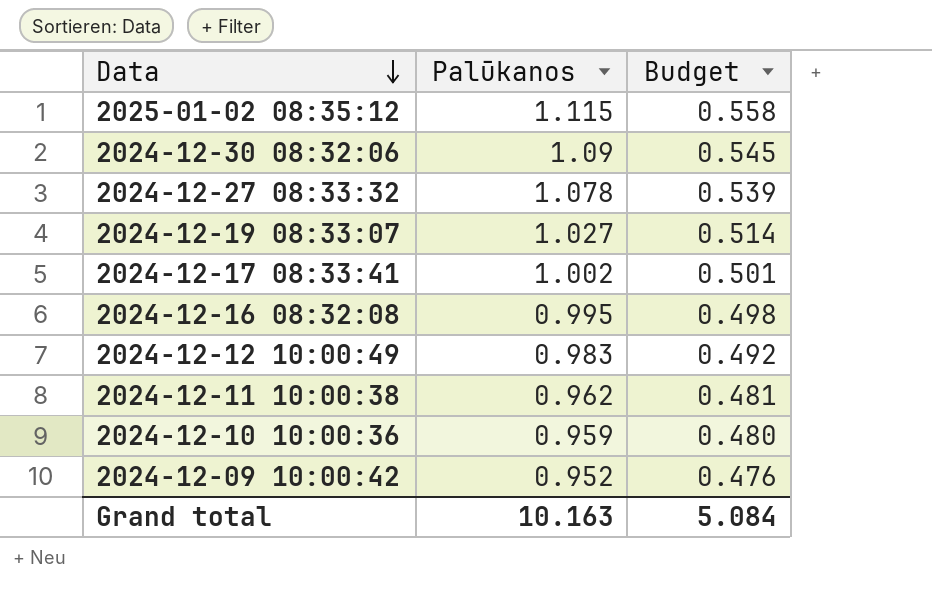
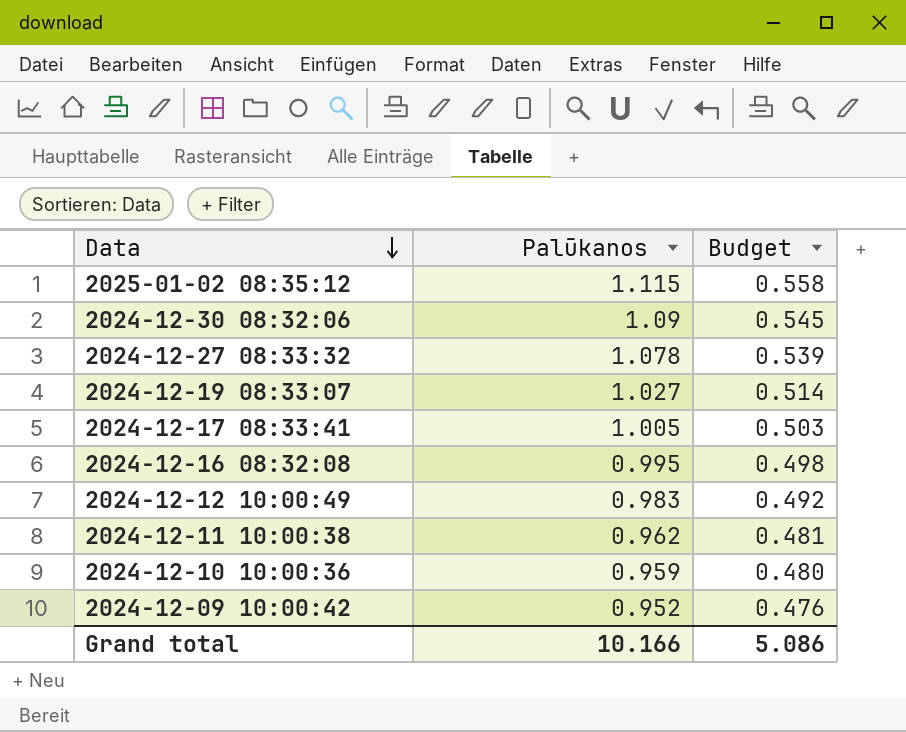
2024-12-17 08:33:41 | Palūkanos: 1.002 -> 1.005
2024-12-17 08:33:41 | Budget: 0.501 -> 0.503
Grand total | Palūkanos: 10.163 -> 10.166
Grand total | Budget: 5.084 -> 5.086

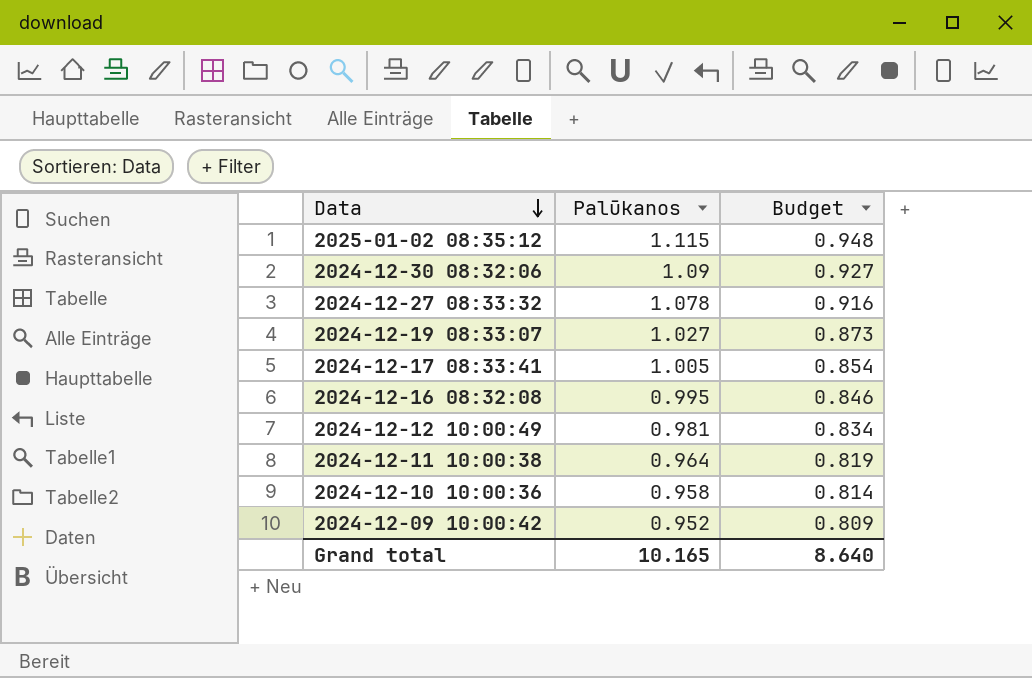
column Budget | formula: [Palūkanos] * 0.5 -> [Palūkanos] * 0.85
2024-12-12 10:00:49 | Palūkanos: 0.983 -> 0.981
2024-12-11 10:00:38 | Palūkanos: 0.962 -> 0.964
2024-12-10 10:00:36 | Palūkanos: 0.959 -> 0.958
Grand total | Palūkanos: 10.166 -> 10.165
Grand total | Budget: 5.086 -> 8.640

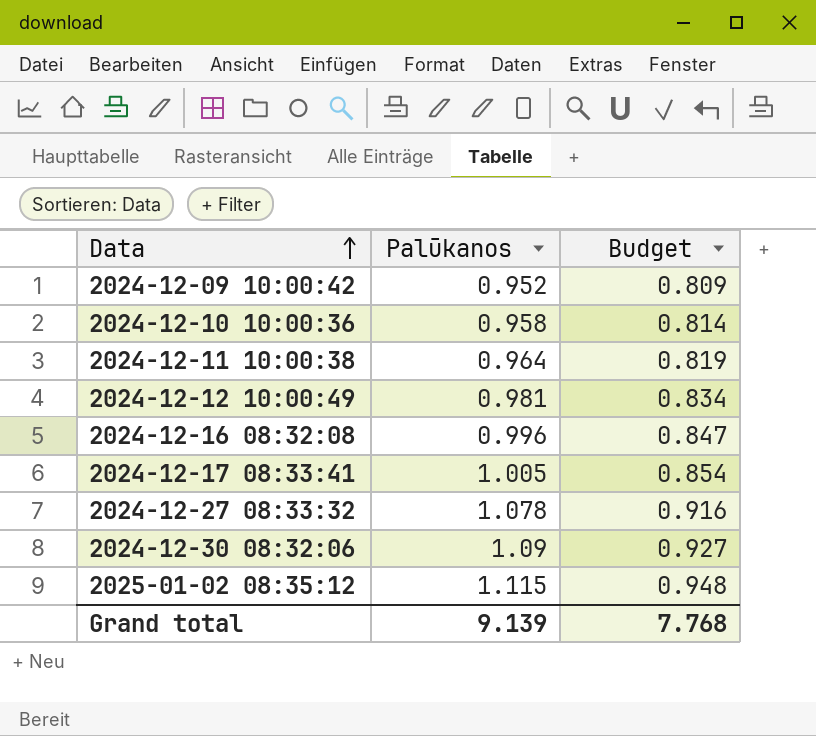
row order: Data descending -> Data ascending
row 2024-12-19 08:33:07: 1.027 | 0.873 -> none
2024-12-16 08:32:08 | Palūkanos: 0.995 -> 0.996
2024-12-16 08:32:08 | Budget: 0.846 -> 0.847
Grand total | Palūkanos: 10.165 -> 9.139
Grand total | Budget: 8.640 -> 7.768

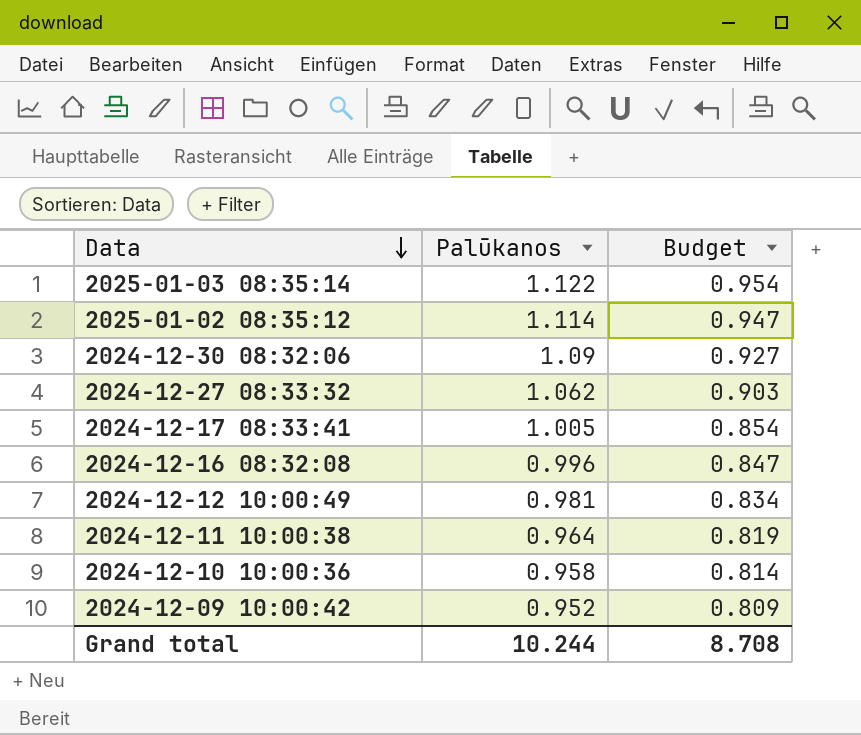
row order: Data ascending -> Data descending
row 2025-01-03 08:35:14: none -> 1.122 | 0.954
2025-01-02 08:35:12 | Palūkanos: 1.115 -> 1.114
2025-01-02 08:35:12 | Budget: 0.948 -> 0.947
2024-12-27 08:33:32 | Palūkanos: 1.078 -> 1.062
2024-12-27 08:33:32 | Budget: 0.916 -> 0.903
Grand total | Palūkanos: 9.139 -> 10.244
Grand total | Budget: 7.768 -> 8.708

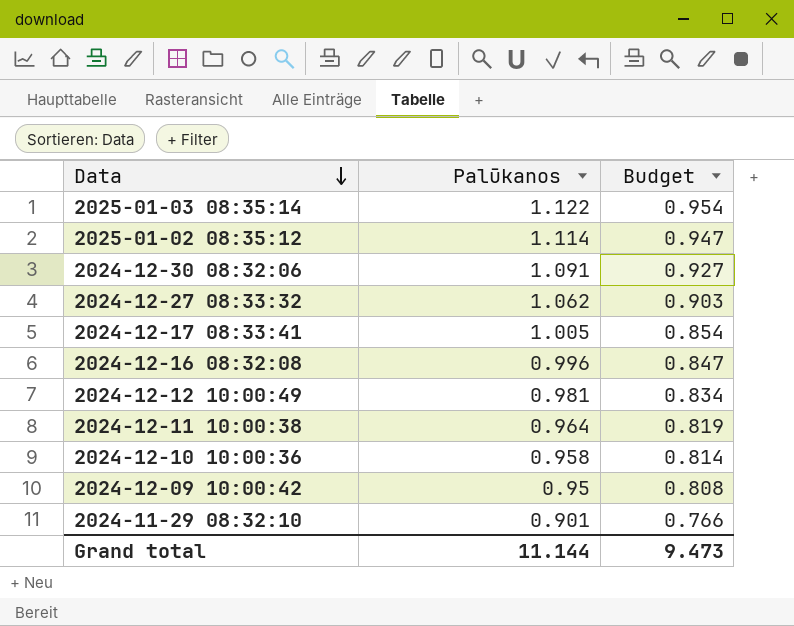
2024-12-30 08:32:06 | Palūkanos: 1.09 -> 1.091
2024-12-09 10:00:42 | Palūkanos: 0.952 -> 0.95
2024-12-09 10:00:42 | Budget: 0.809 -> 0.808
row 2024-11-29 08:32:10: none -> 0.901 | 0.766
Grand total | Palūkanos: 10.244 -> 11.144
Grand total | Budget: 8.708 -> 9.473

